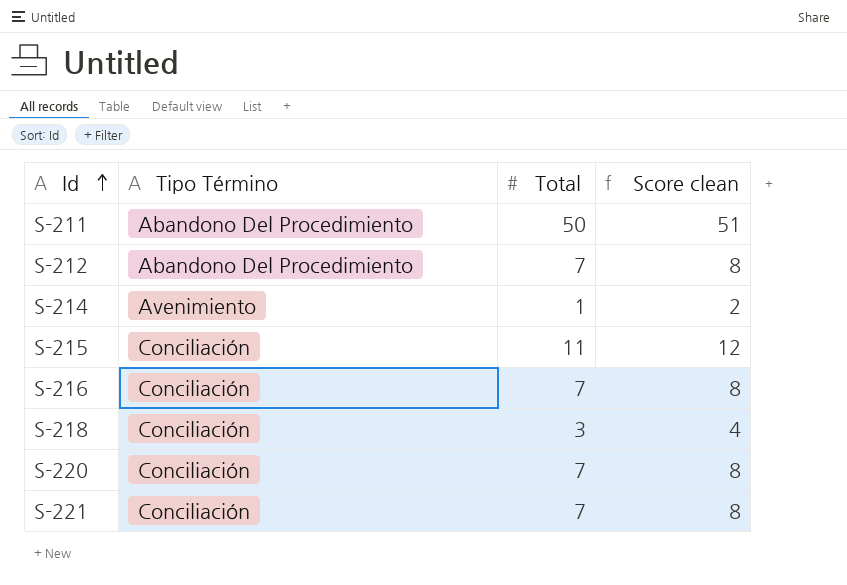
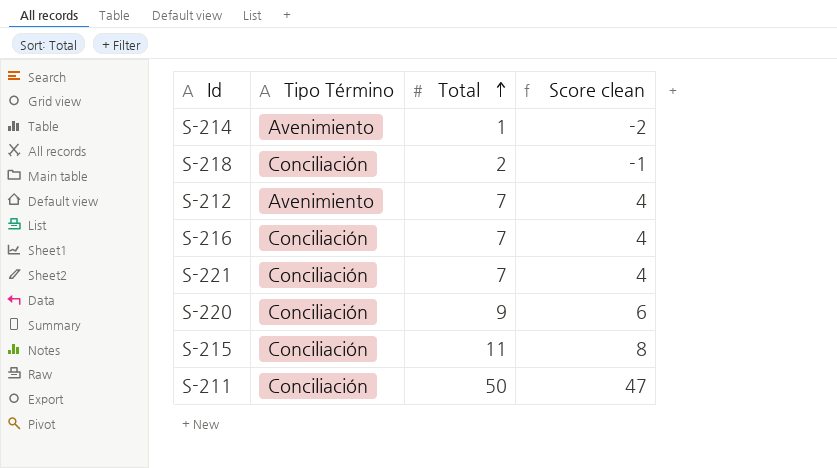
row order: Id ascending -> Total ascending
column Score clean | formula: [Total] + 1 -> [Total] - 3
S-218 | Total: 3 -> 2
S-212 | Tipo Término: Abandono Del Procedimiento -> Avenimiento
S-220 | Total: 7 -> 9
S-211 | Tipo Término: Abandono Del Procedimiento -> Conciliación

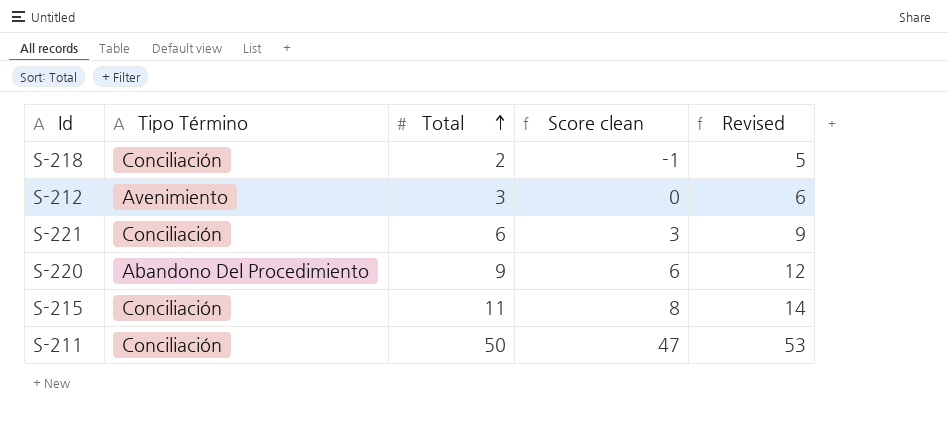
column Revised | formula: none -> [Total] + 3
row S-214: Avenimiento | 1 | -2 -> none
row S-216: Conciliación | 7 | 4 -> none
S-212 | Total: 7 -> 3
S-212 | Score clean: 4 -> 0
S-221 | Total: 7 -> 6
S-221 | Score clean: 4 -> 3
S-220 | Tipo Término: Conciliación -> Abandono Del Procedimiento

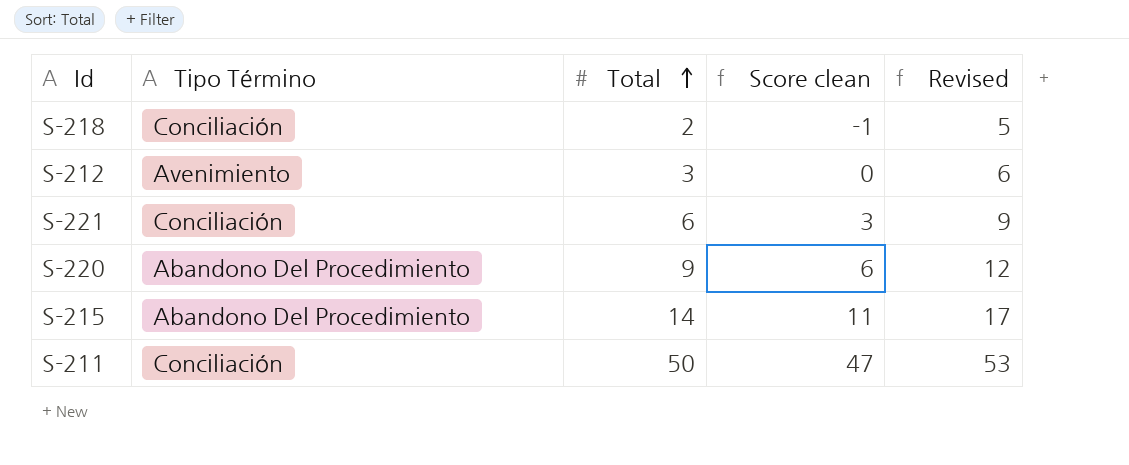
S-215 | Tipo Término: Conciliación -> Abandono Del Procedimiento
S-215 | Total: 11 -> 14
S-215 | Score clean: 8 -> 11
S-215 | Revised: 14 -> 17

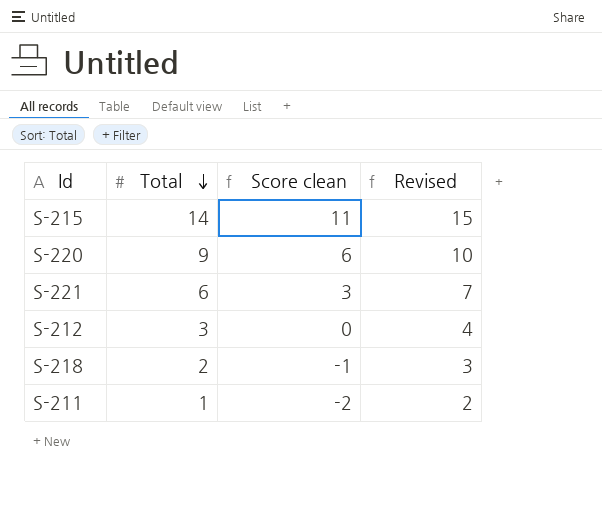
row order: Total ascending -> Total descending
column Tipo Término | position: 2 -> none
column Revised | formula: [Total] + 3 -> [Total] + 1
S-211 | Total: 50 -> 1
S-211 | Score clean: 47 -> -2

